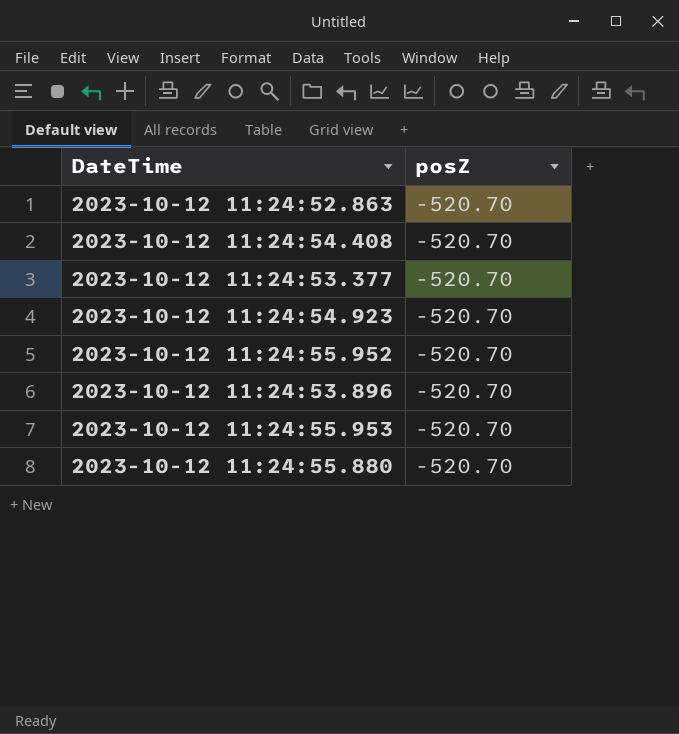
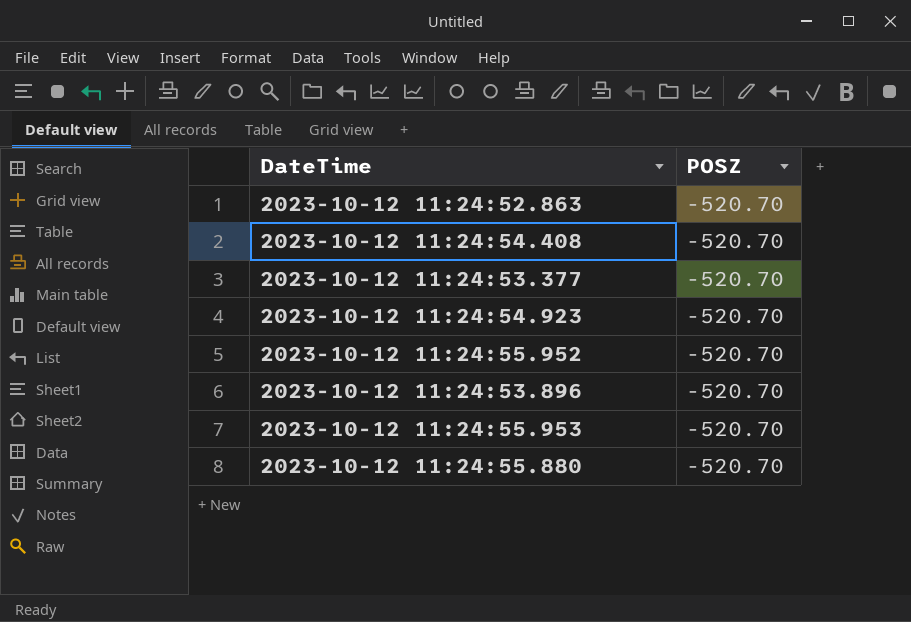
column name: posZ -> POSZ

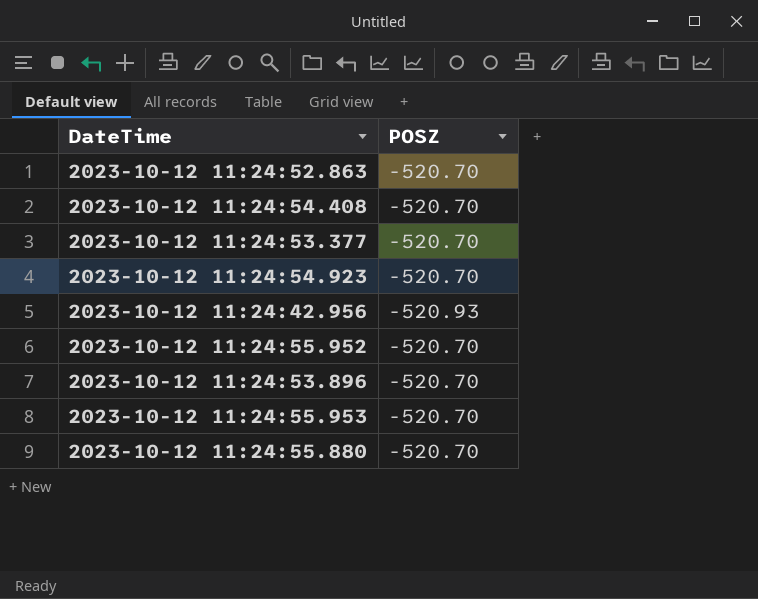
row 2023-10-12 11:24:42.956: none -> -520.93

